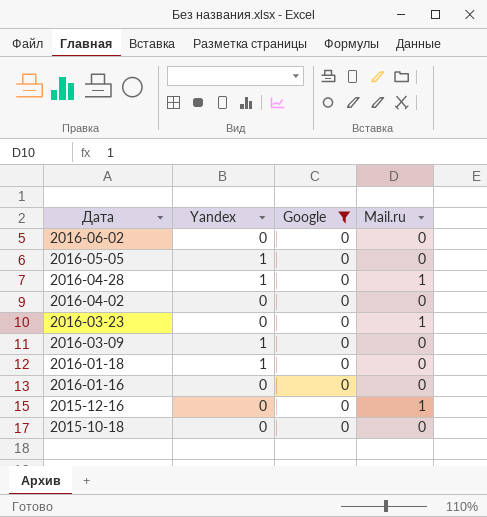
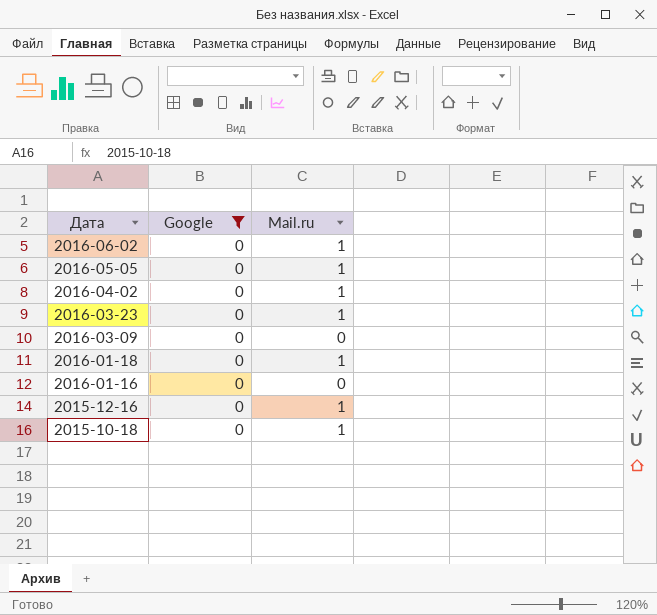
column Yandex | position: 2 -> none
row 2016-04-28: 1 | 0 | 1 -> none
2016-06-02 | Mail.ru: 0 -> 1
2016-05-05 | Mail.ru: 0 -> 1
2016-04-02 | Mail.ru: 0 -> 1
2016-01-18 | Mail.ru: 0 -> 1
2015-10-18 | Mail.ru: 0 -> 1

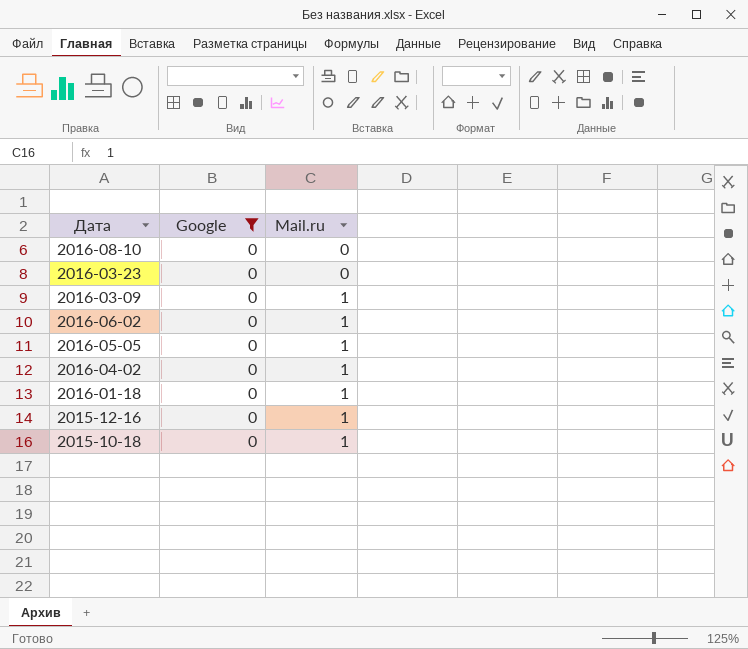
row order: Дата descending -> Mail.ru ascending
row 2016-01-16: 0 | 0 -> none
row 2016-08-10: none -> 0 | 0
2016-03-23 | Mail.ru: 1 -> 0
2016-03-09 | Mail.ru: 0 -> 1

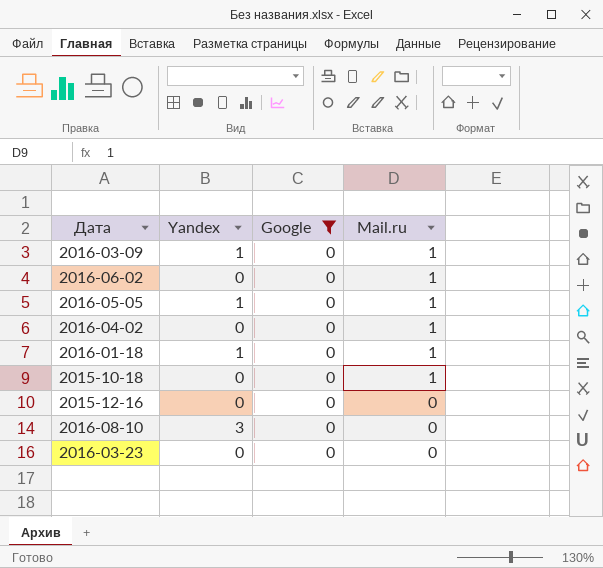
row order: Mail.ru ascending -> Mail.ru descending
column Yandex | position: none -> 2
2015-12-16 | Mail.ru: 1 -> 0

